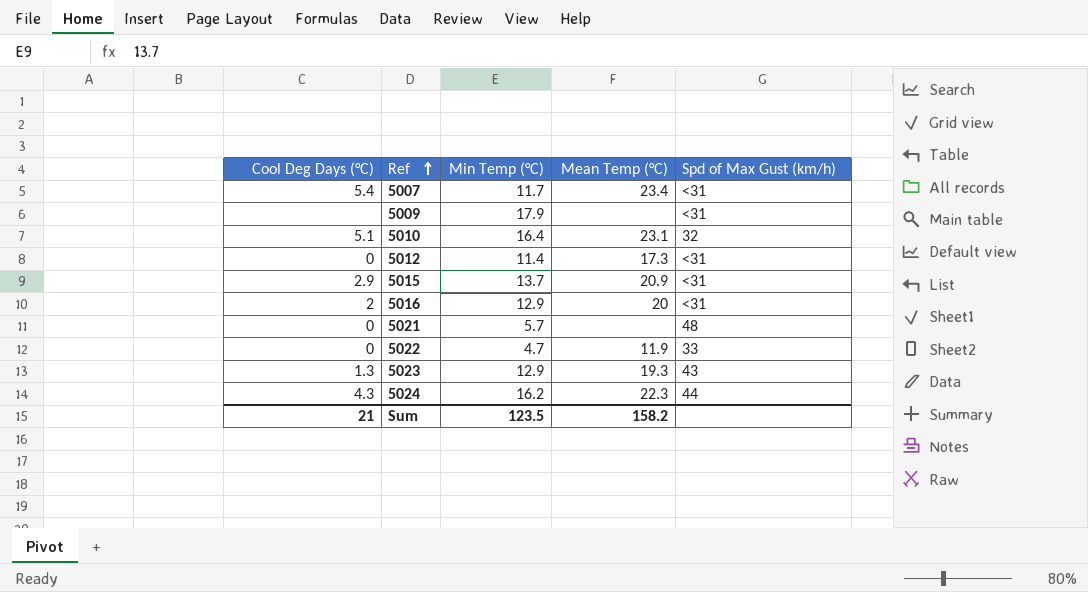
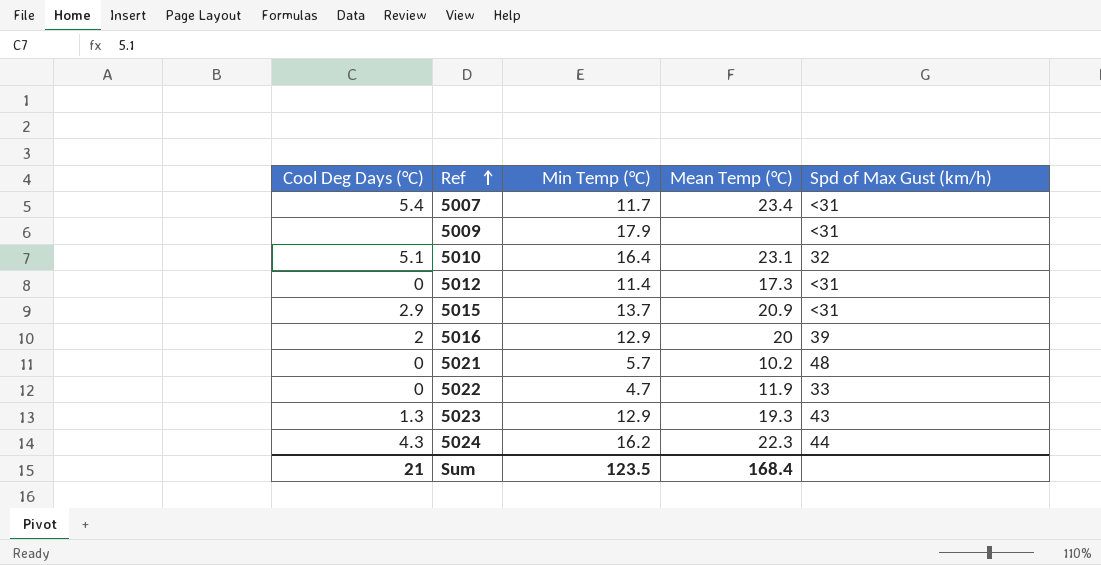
5016 | Spd of Max Gust (km/h): <31 -> 39
5021 | Mean Temp (°C): none -> 10.2
Sum | Mean Temp (°C): 158.2 -> 168.4

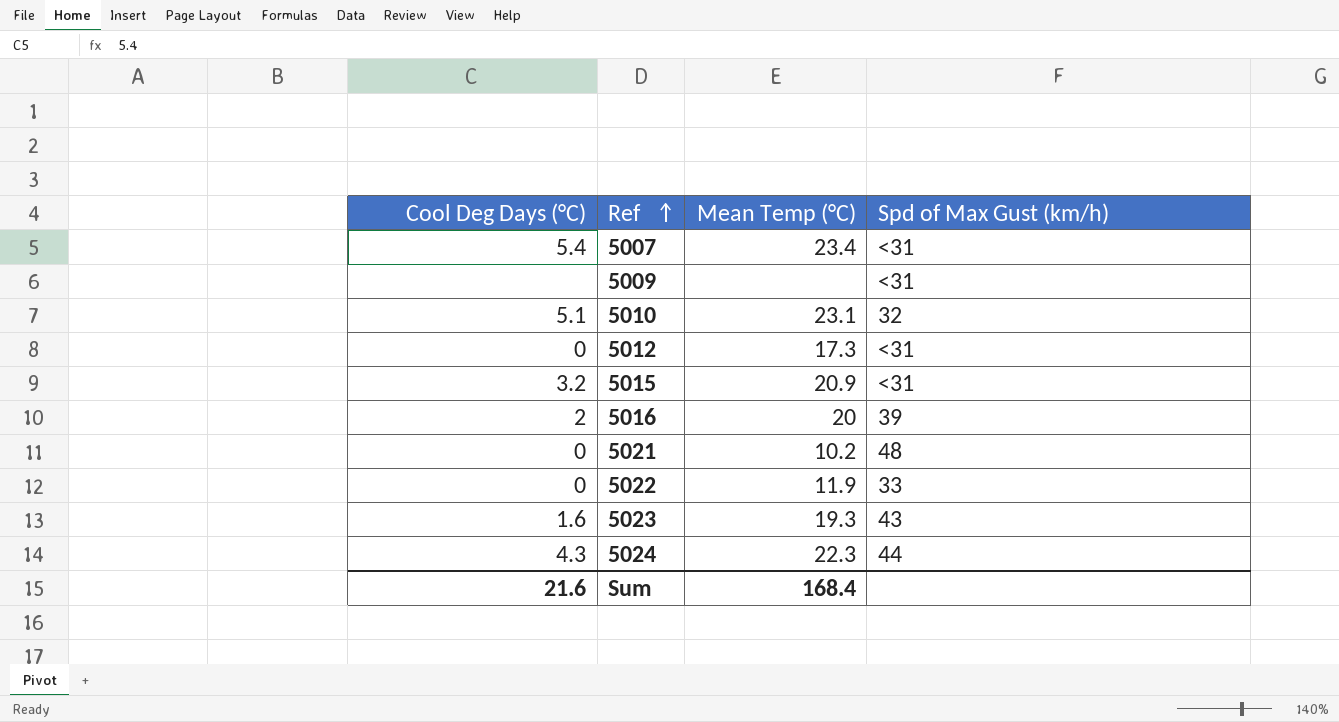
column Min Temp (°C) | position: 3 -> none
5015 | Cool Deg Days (°C): 2.9 -> 3.2
5023 | Cool Deg Days (°C): 1.3 -> 1.6
Sum | Cool Deg Days (°C): 21 -> 21.6

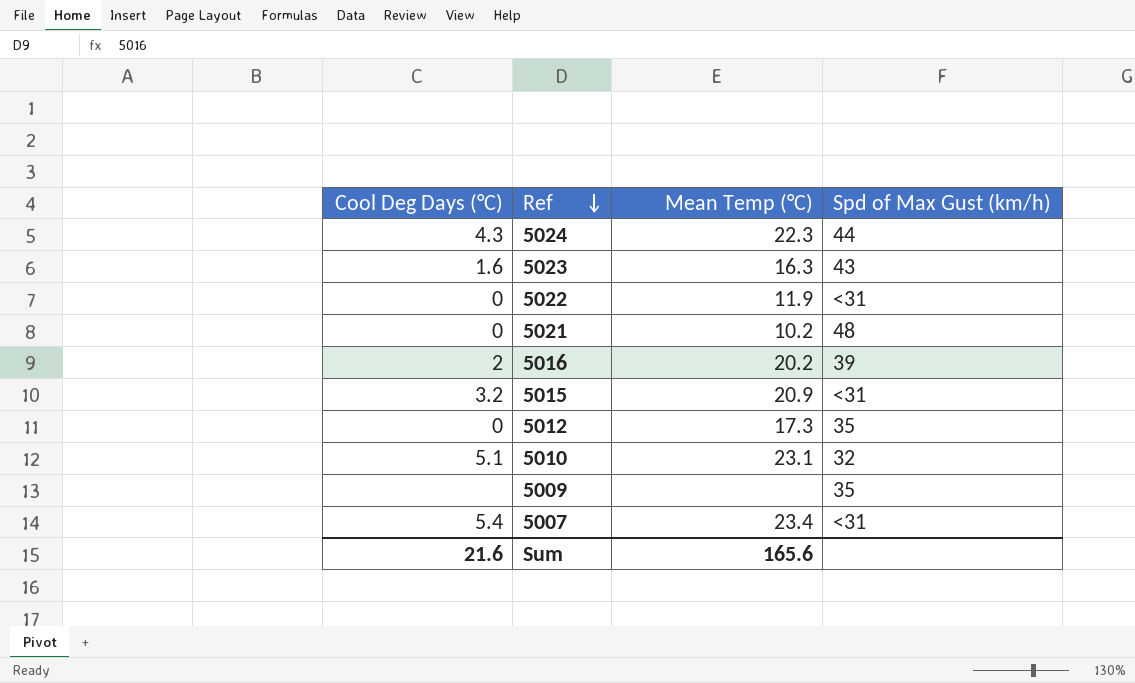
row order: Ref ascending -> Ref descending
5023 | Mean Temp (°C): 19.3 -> 16.3
5022 | Spd of Max Gust (km/h): 33 -> <31
5016 | Mean Temp (°C): 20 -> 20.2
5012 | Spd of Max Gust (km/h): <31 -> 35
5009 | Spd of Max Gust (km/h): <31 -> 35
Sum | Mean Temp (°C): 168.4 -> 165.6

